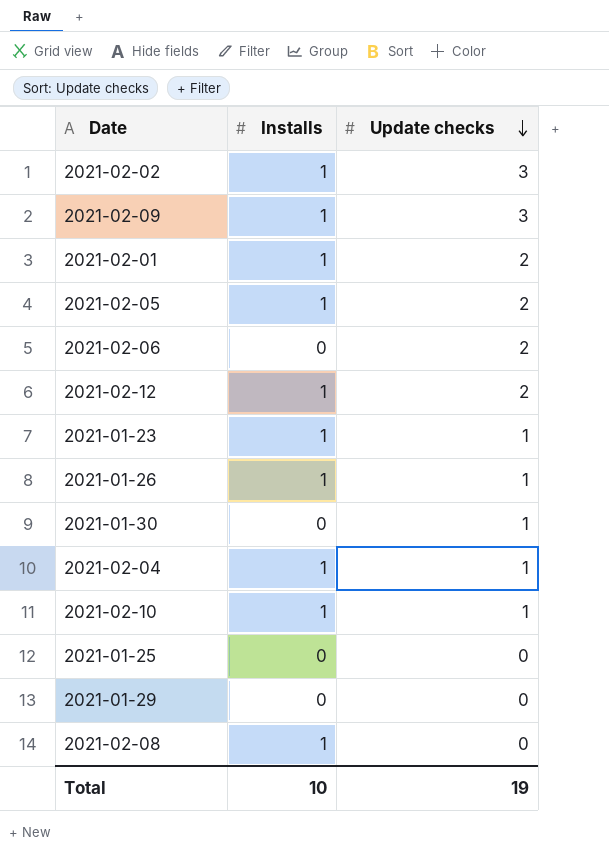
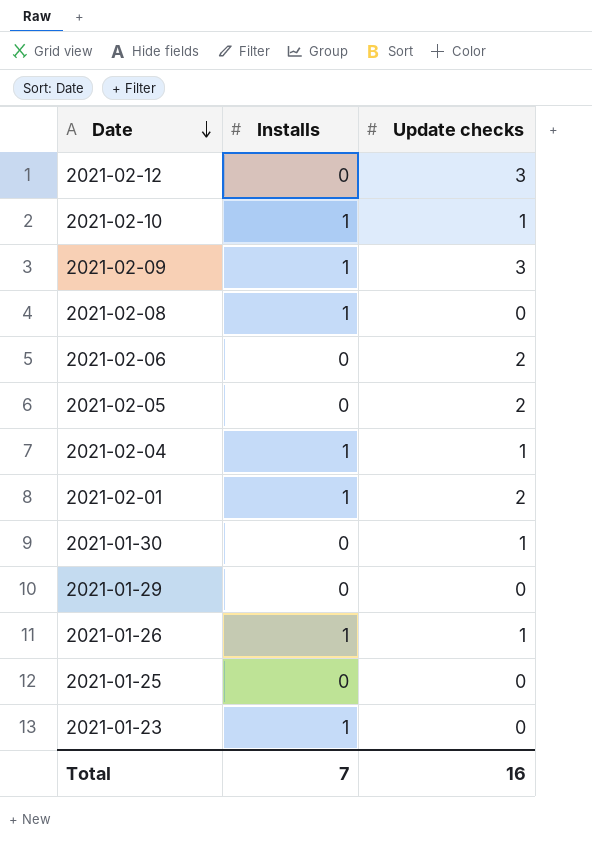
row order: Update checks descending -> Date descending
row 2021-02-02: 1 | 3 -> none
2021-02-12 | Installs: 1 -> 0
2021-02-12 | Update checks: 2 -> 3
2021-02-05 | Installs: 1 -> 0
2021-01-23 | Update checks: 1 -> 0
Total | Installs: 10 -> 7
Total | Update checks: 19 -> 16

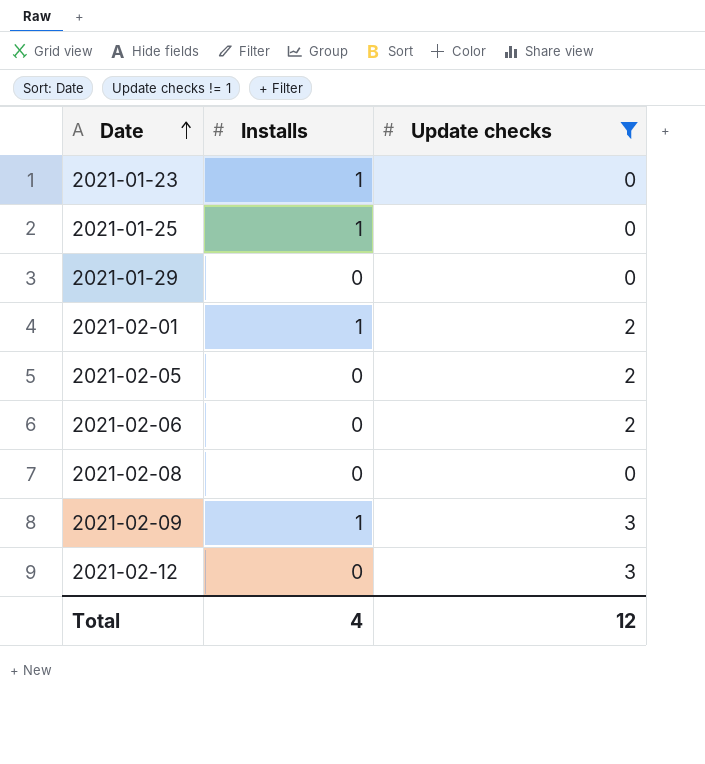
filter: none -> Update checks != 1
row order: Date descending -> Date ascending
2021-01-25 | Installs: 0 -> 1
2021-02-08 | Installs: 1 -> 0
Total | Installs: 7 -> 4
Total | Update checks: 16 -> 12

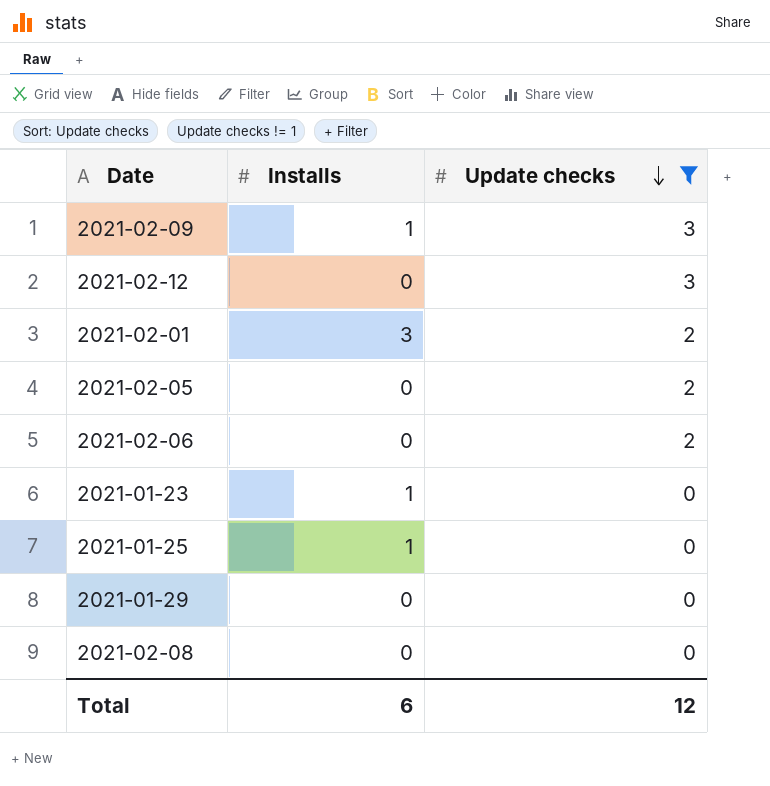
row order: Date ascending -> Update checks descending
2021-02-01 | Installs: 1 -> 3
Total | Installs: 4 -> 6

